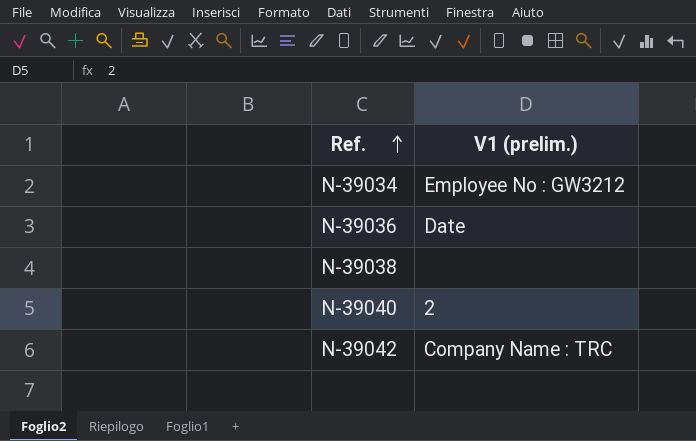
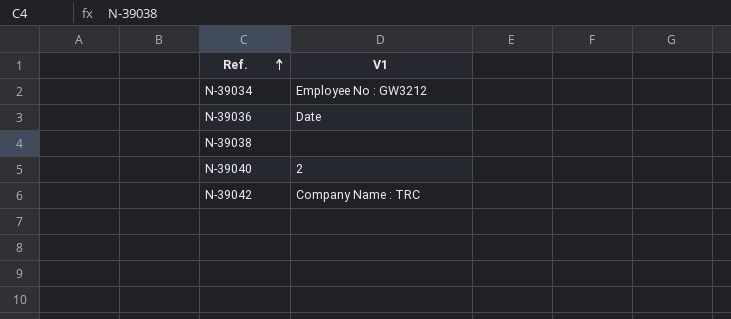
column name: V1 (prelim.) -> V1

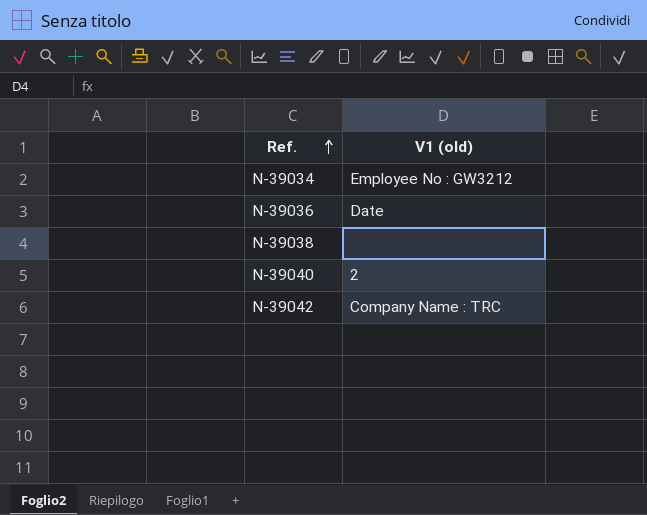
column name: V1 -> V1 (old)

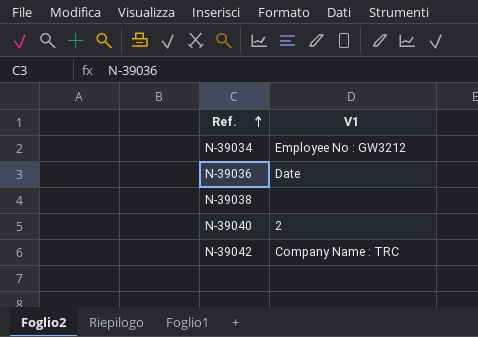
column name: V1 (old) -> V1

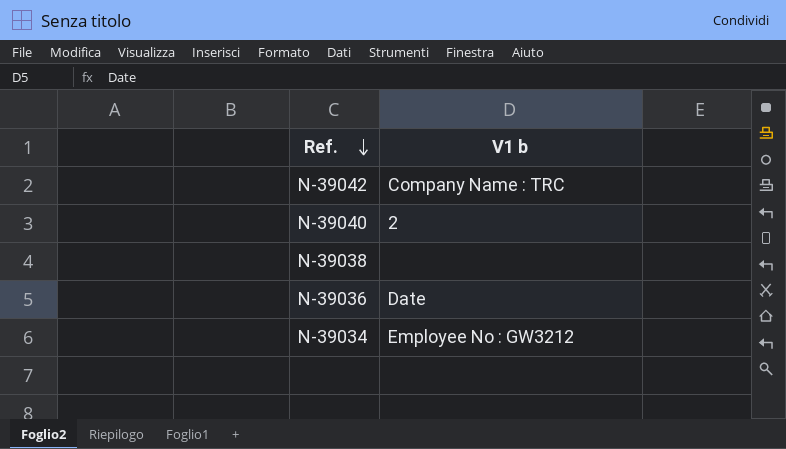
row order: Ref. ascending -> Ref. descending
column name: V1 -> V1 b

